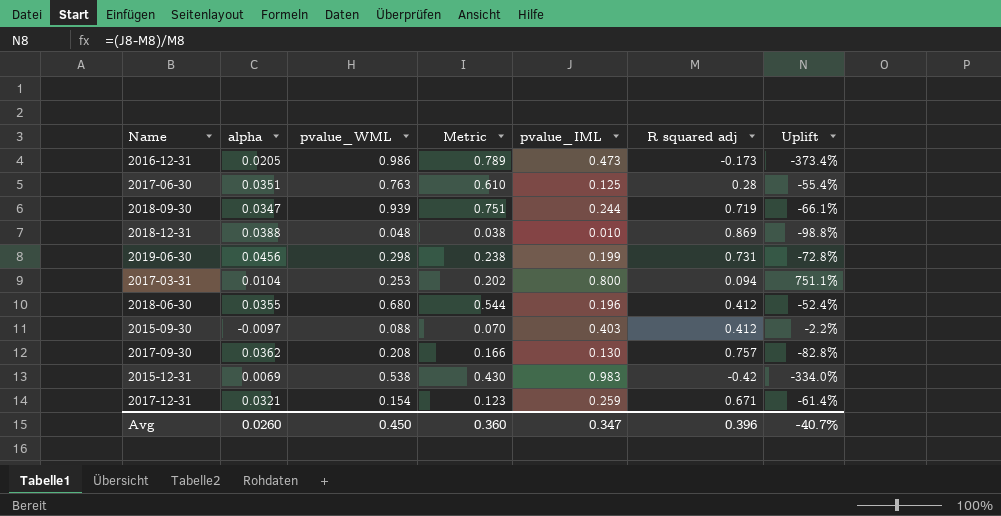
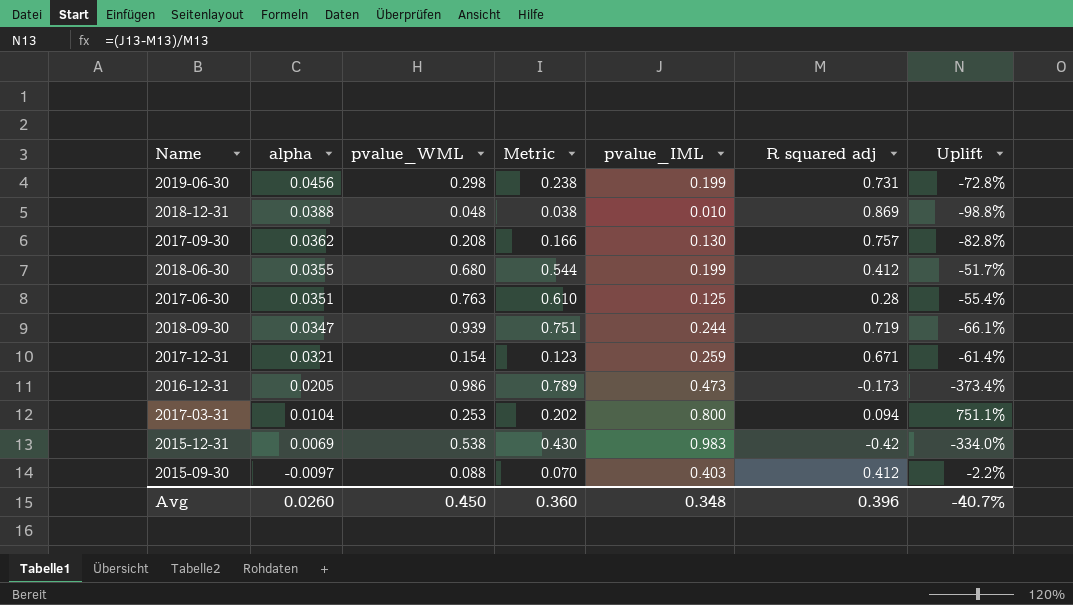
row order: none -> alpha descending
2018-06-30 | pvalue_IML: 0.196 -> 0.199
2018-06-30 | Uplift: -52.4% -> -51.7%
Avg | pvalue_IML: 0.347 -> 0.348

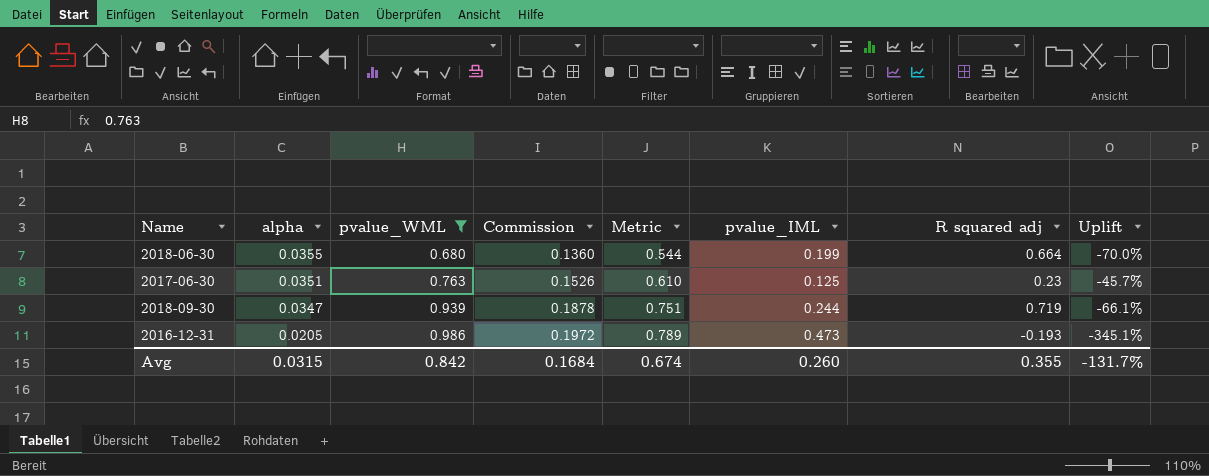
filter: none -> pvalue_WML >= 0.680
column Commission | formula: none -> [pvalue_WML] * 0.2
2018-06-30 | R squared adj: 0.412 -> 0.664
2018-06-30 | Uplift: -51.7% -> -70.0%
2017-06-30 | R squared adj: 0.28 -> 0.23
2017-06-30 | Uplift: -55.4% -> -45.7%
2016-12-31 | R squared adj: -0.173 -> -0.193
2016-12-31 | Uplift: -373.4% -> -345.1%
Avg | alpha: 0.0260 -> 0.0315
Avg | pvalue_WML: 0.450 -> 0.842
Avg | Metric: 0.360 -> 0.674
Avg | pvalue_IML: 0.348 -> 0.260
Avg | R squared adj: 0.396 -> 0.355
Avg | Uplift: -40.7% -> -131.7%

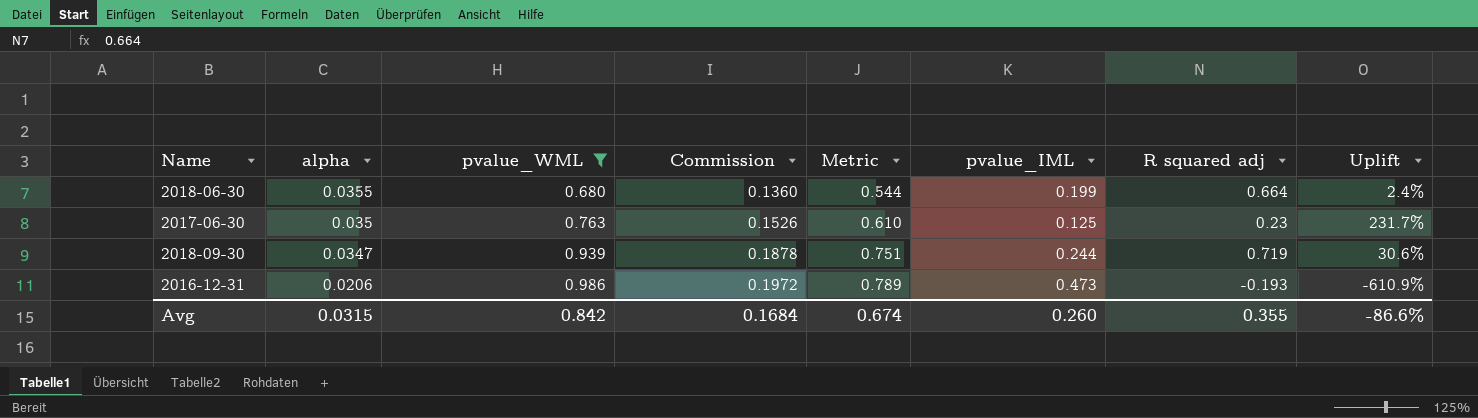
column Uplift | formula: ([pvalue_IML] - [R squared adj]) / [R squared adj] -> ([pvalue_WML] - [R squared adj]) / [R squared adj]
2017-06-30 | alpha: 0.0351 -> 0.035
2016-12-31 | alpha: 0.0205 -> 0.0206
Avg | Uplift: -131.7% -> -86.6%

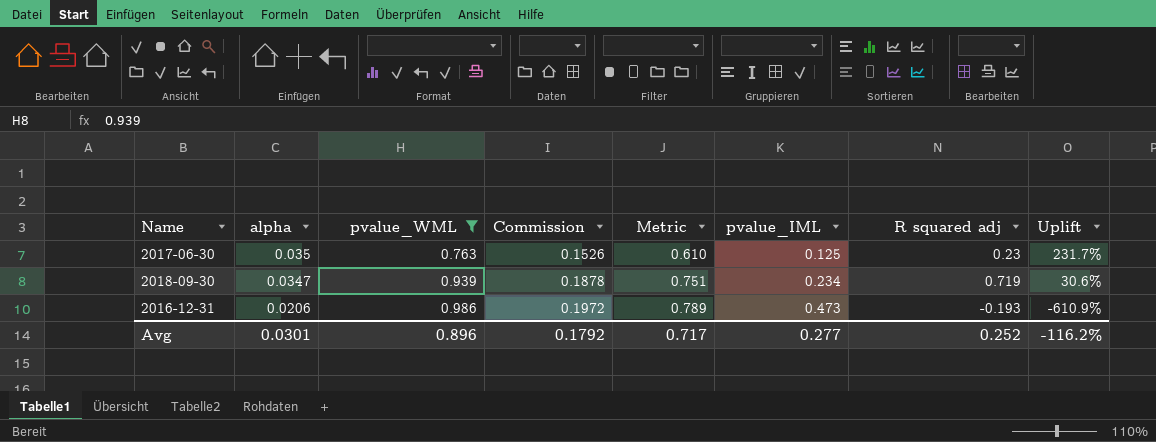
row 2018-06-30: 0.0355 | 0.680 | 0.1360 | 0.544 | 0.199 | 0.664 | 2.4% -> none
2018-09-30 | pvalue_IML: 0.244 -> 0.234
Avg | alpha: 0.0315 -> 0.0301
Avg | pvalue_WML: 0.842 -> 0.896
Avg | Commission: 0.1684 -> 0.1792
Avg | Metric: 0.674 -> 0.717
Avg | pvalue_IML: 0.260 -> 0.277
Avg | R squared adj: 0.355 -> 0.252
Avg | Uplift: -86.6% -> -116.2%

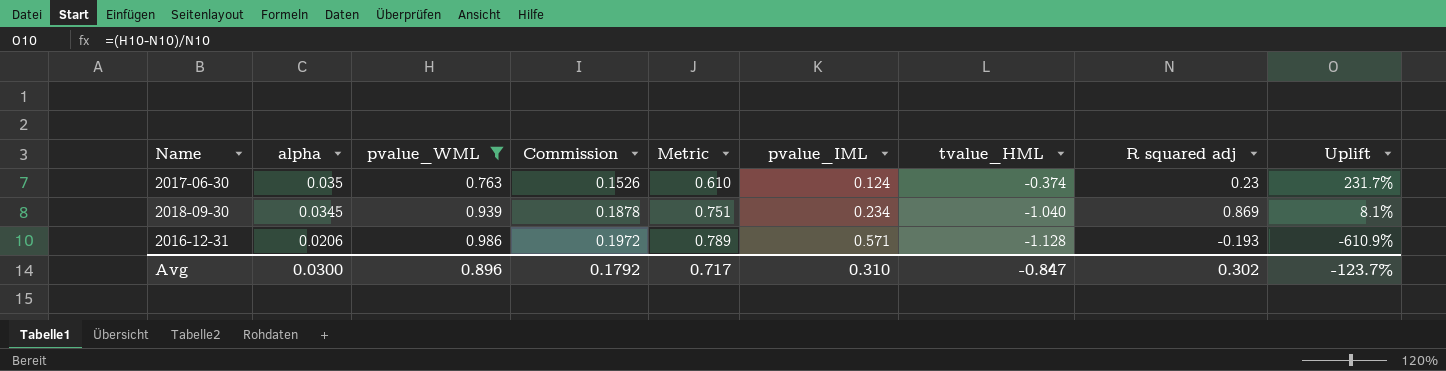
column tvalue_HML | position: none -> 7
2017-06-30 | pvalue_IML: 0.125 -> 0.124
2018-09-30 | alpha: 0.0347 -> 0.0345
2018-09-30 | R squared adj: 0.719 -> 0.869
2018-09-30 | Uplift: 30.6% -> 8.1%
2016-12-31 | pvalue_IML: 0.473 -> 0.571
Avg | alpha: 0.0301 -> 0.0300
Avg | pvalue_IML: 0.277 -> 0.310
Avg | R squared adj: 0.252 -> 0.302
Avg | Uplift: -116.2% -> -123.7%

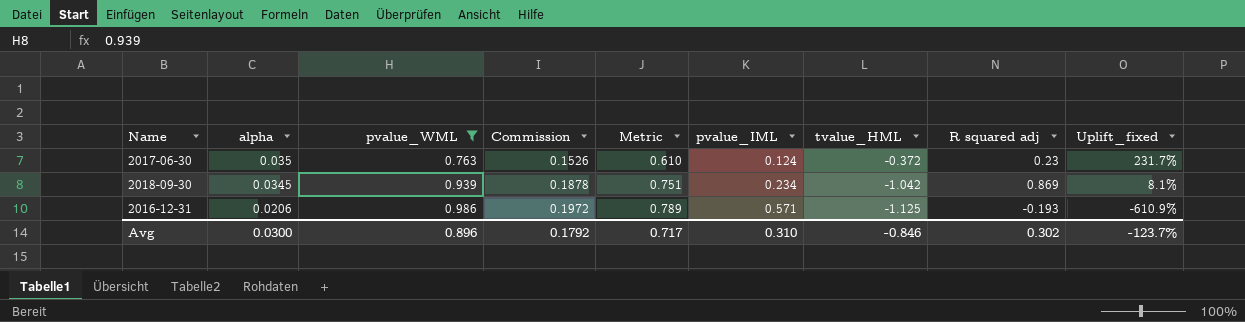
column name: Uplift -> Uplift_fixed
2017-06-30 | tvalue_HML: -0.374 -> -0.372
2018-09-30 | tvalue_HML: -1.040 -> -1.042
2016-12-31 | tvalue_HML: -1.128 -> -1.125
Avg | tvalue_HML: -0.847 -> -0.846

